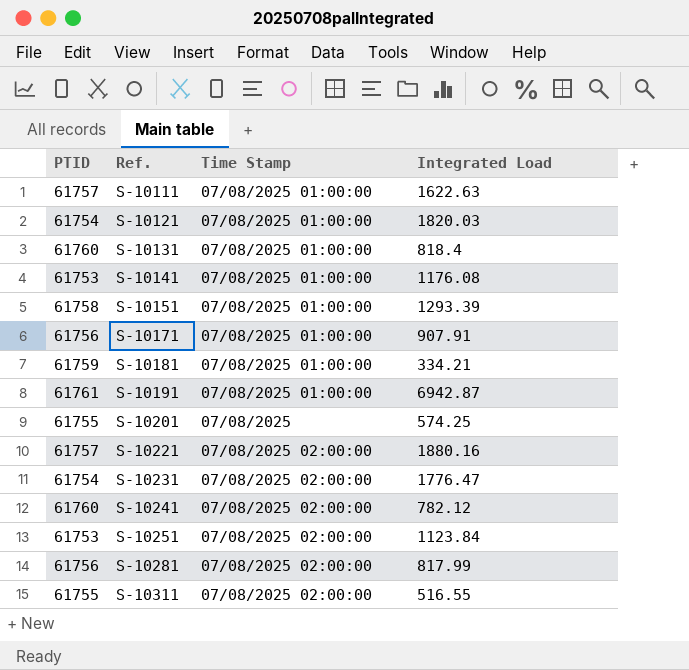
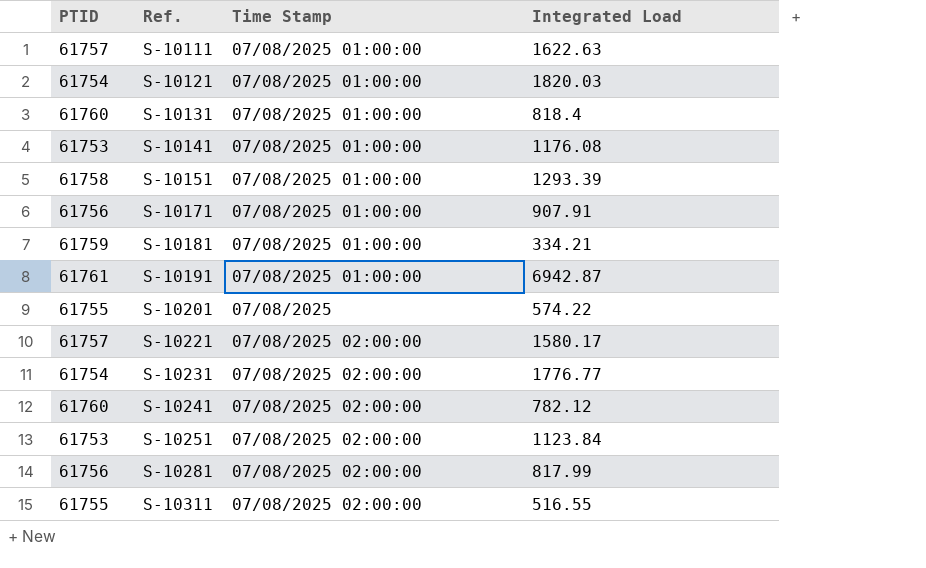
S-10201 | Integrated Load: 574.25 -> 574.22
S-10221 | Integrated Load: 1880.16 -> 1580.17
S-10231 | Integrated Load: 1776.47 -> 1776.77

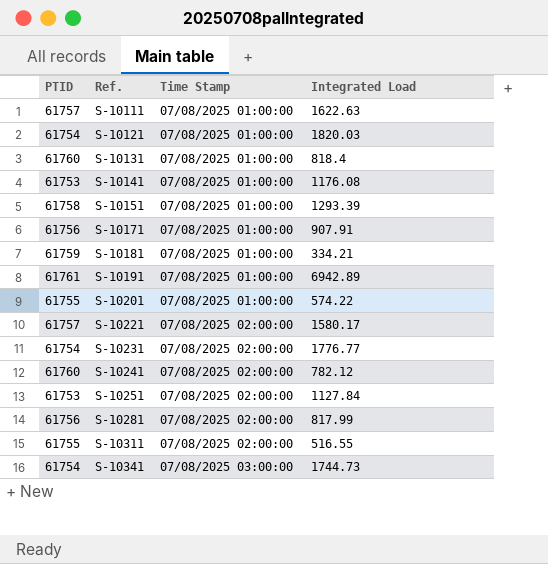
S-10191 | Integrated Load: 6942.87 -> 6942.89
S-10201 | Time Stamp: 07/08/2025 -> 07/08/2025 01:00:00
S-10251 | Integrated Load: 1123.84 -> 1127.84
row S-10341: none -> 61754 | 07/08/2025 03:00:00 | 1744.73

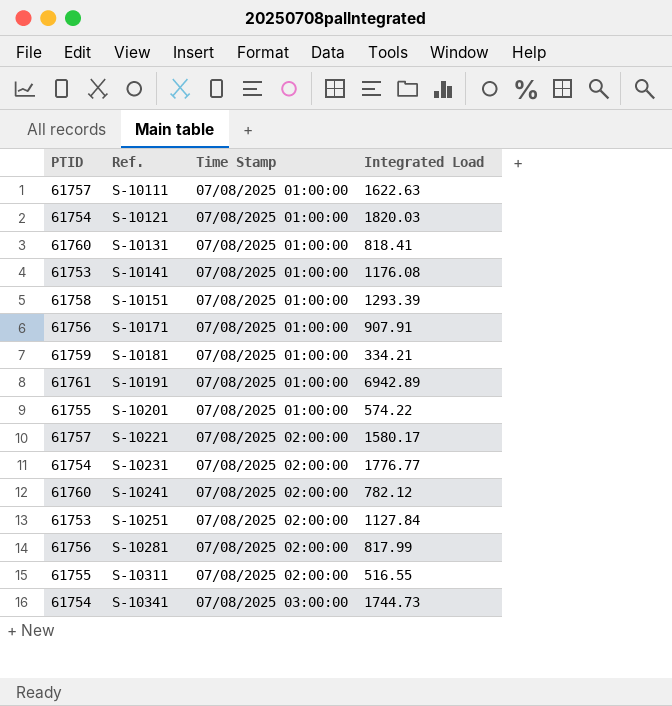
S-10131 | Integrated Load: 818.4 -> 818.41

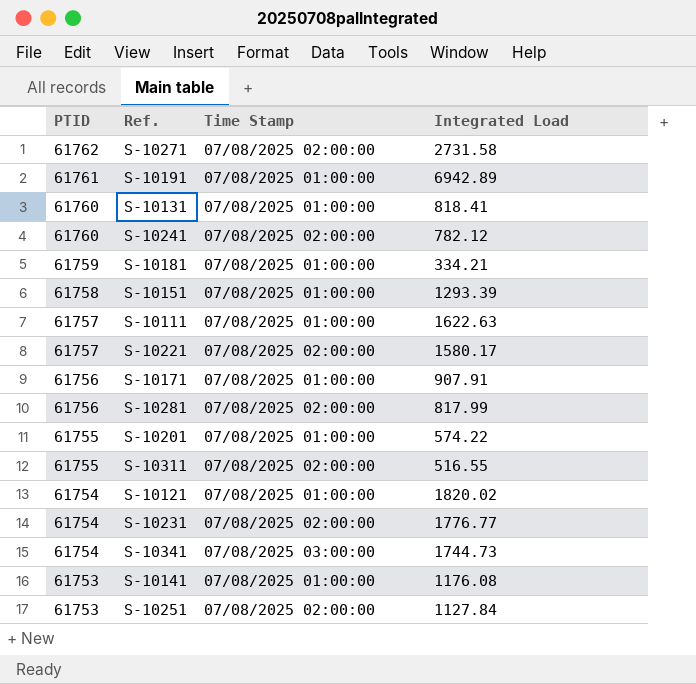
row order: Ref. ascending -> PTID descending
row S-10271: none -> 61762 | 07/08/2025 02:00:00 | 2731.58
S-10121 | Integrated Load: 1820.03 -> 1820.02

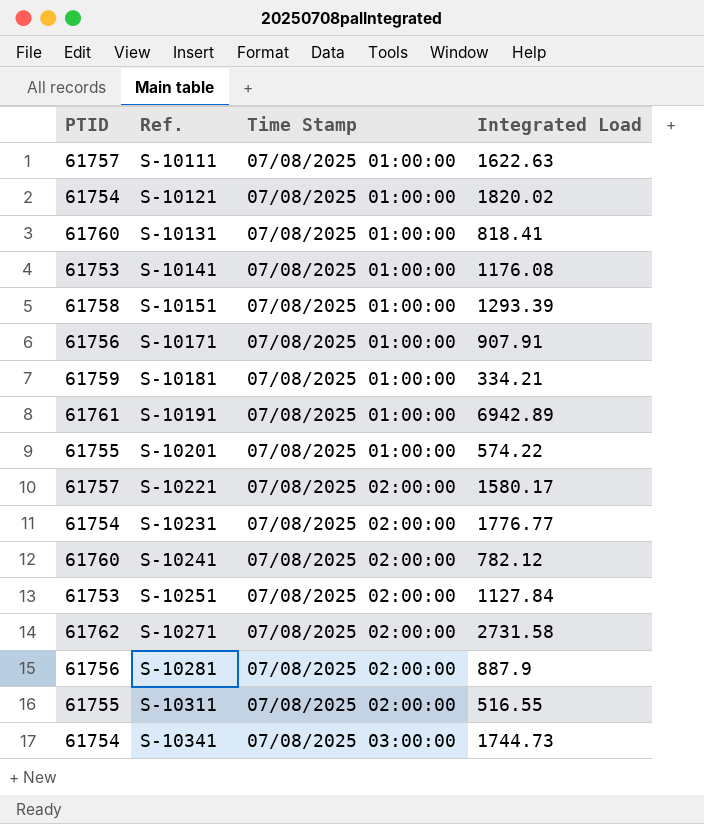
row order: PTID descending -> Ref. ascending
S-10281 | Integrated Load: 817.99 -> 887.9

